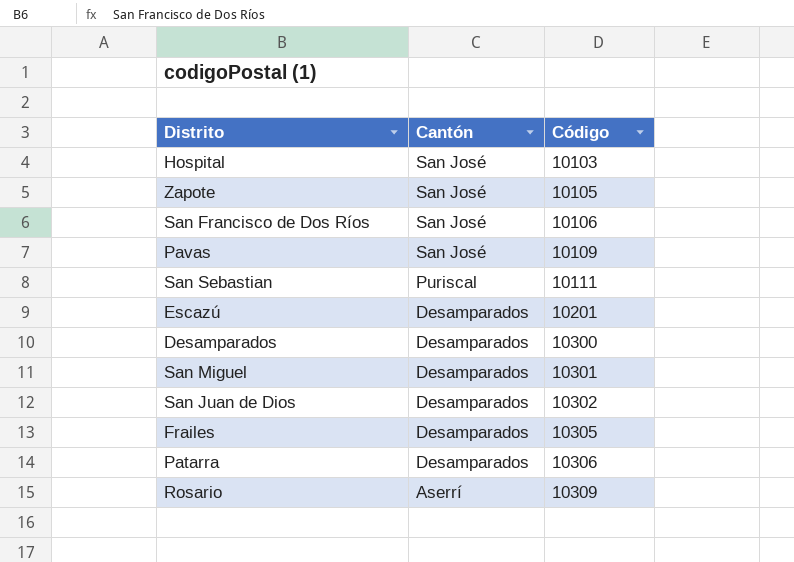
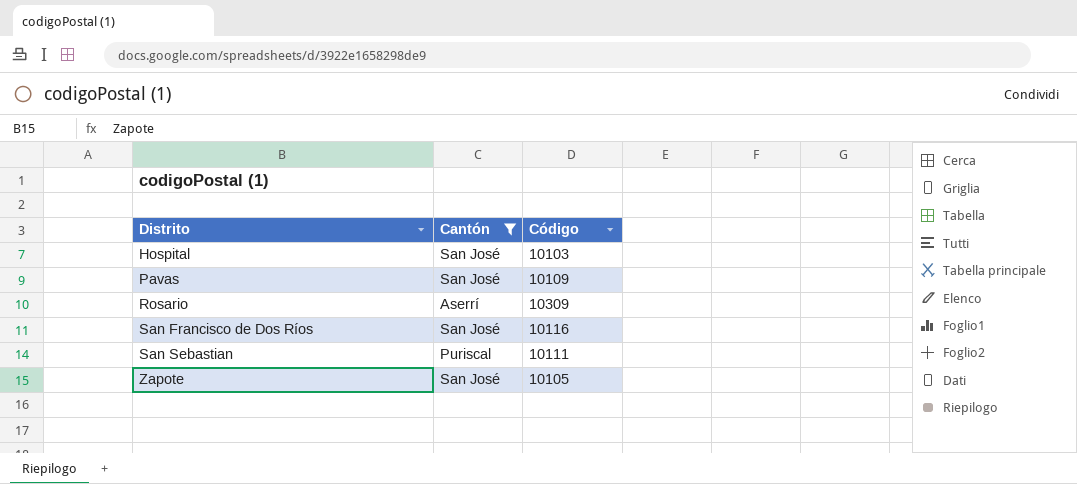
filter: none -> Cantón != Desamparados
row order: Cantón descending -> Distrito ascending
San Francisco de Dos Ríos | Código: 10106 -> 10116

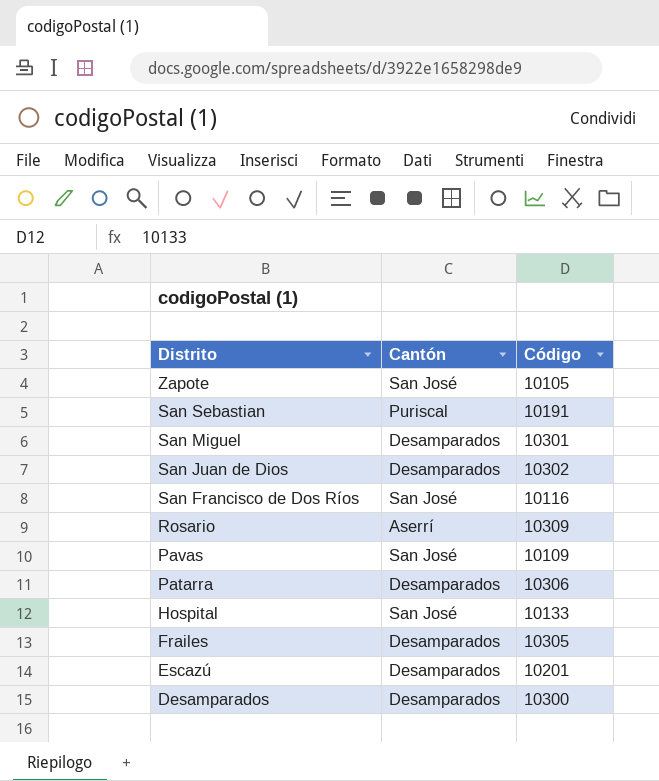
filter: Cantón != Desamparados -> none
row order: Distrito ascending -> Distrito descending
San Sebastian | Código: 10111 -> 10191
Hospital | Código: 10103 -> 10133

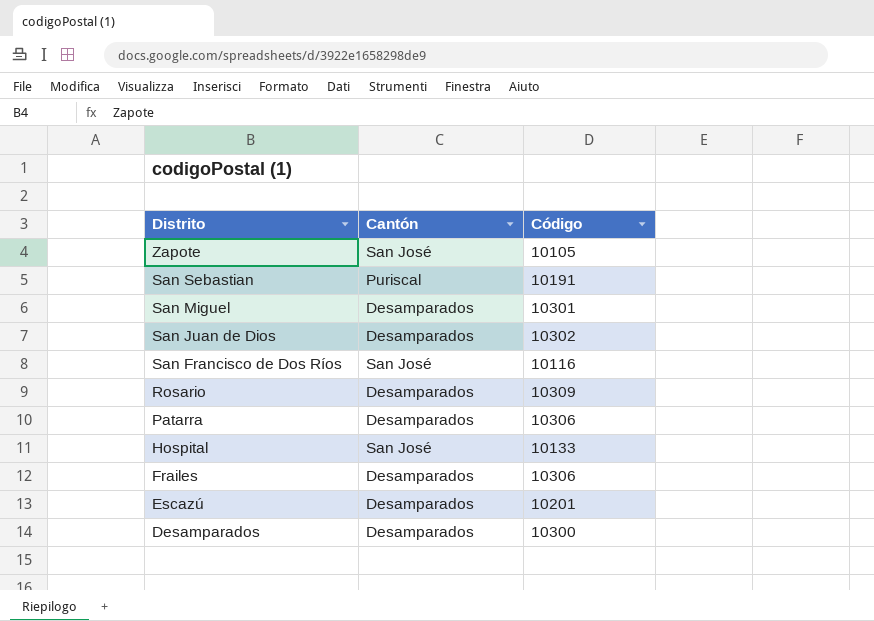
row Pavas: San José | 10109 -> none
Rosario | Cantón: Aserrí -> Desamparados
Frailes | Código: 10305 -> 10306

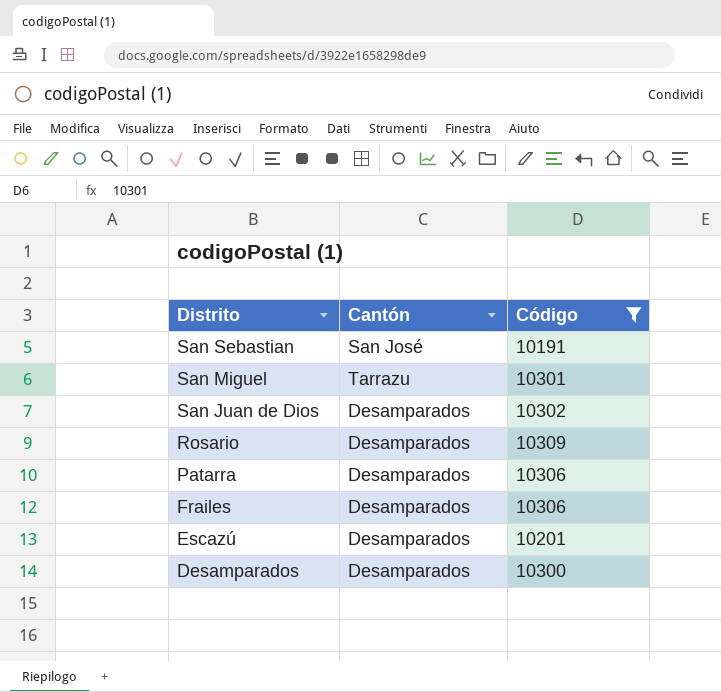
filter: none -> Código >= 10191
San Sebastian | Cantón: Puriscal -> San José
San Miguel | Cantón: Desamparados -> Tarrazu

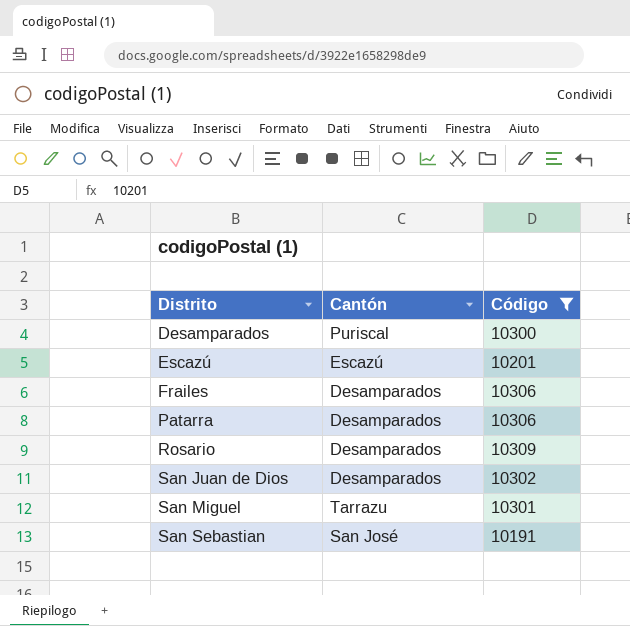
row order: Distrito descending -> Distrito ascending
Desamparados | Cantón: Desamparados -> Puriscal
Escazú | Cantón: Desamparados -> Escazú

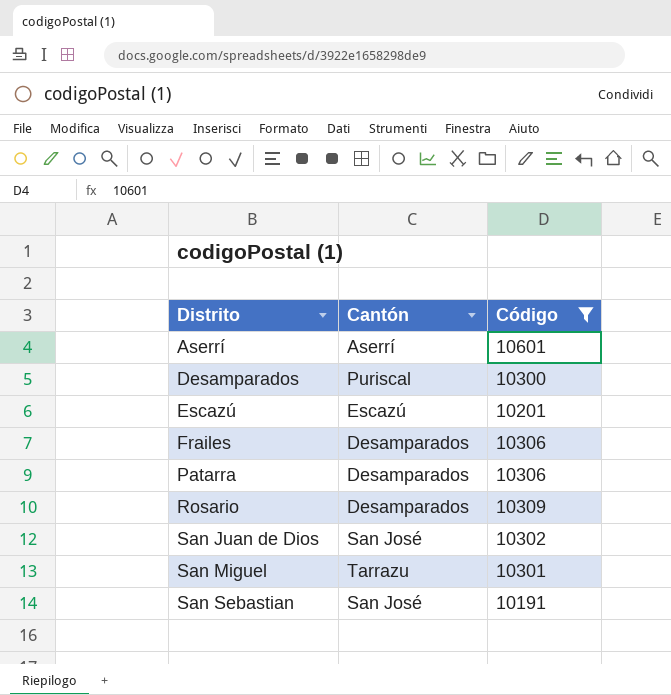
row Aserrí: none -> Aserrí | 10601
San Juan de Dios | Cantón: Desamparados -> San José

